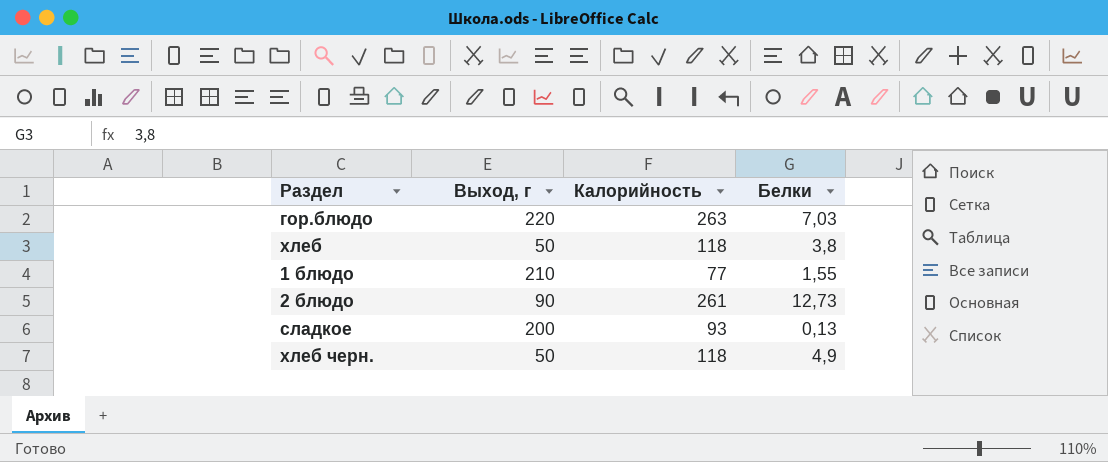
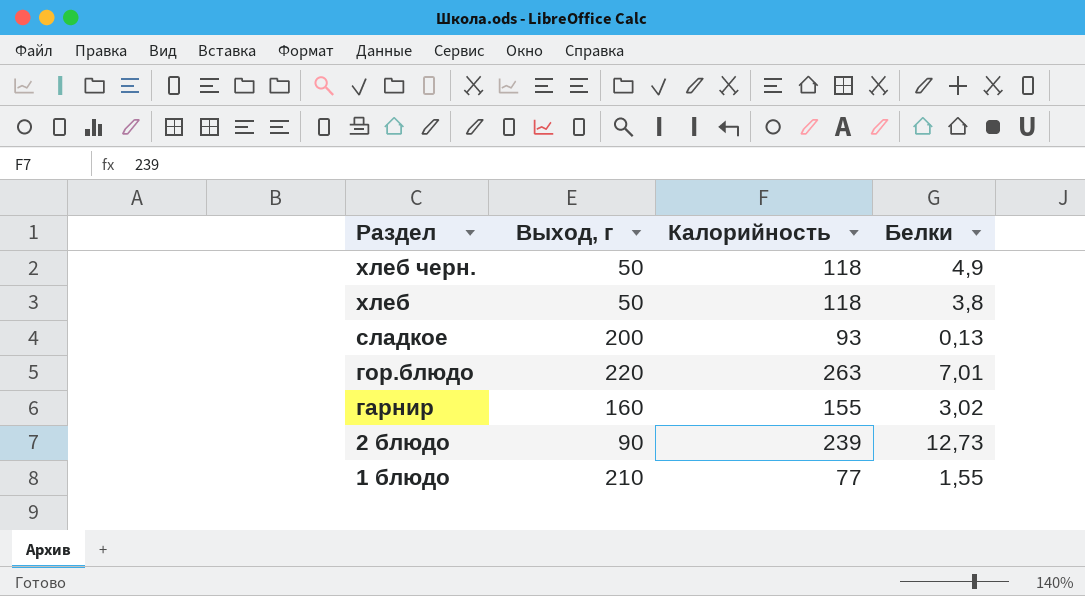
row order: none -> Раздел descending
гор.блюдо | Белки: 7,03 -> 7,01
row гарнир: none -> 160 | 155 | 3,02
2 блюдо | Калорийность: 261 -> 239

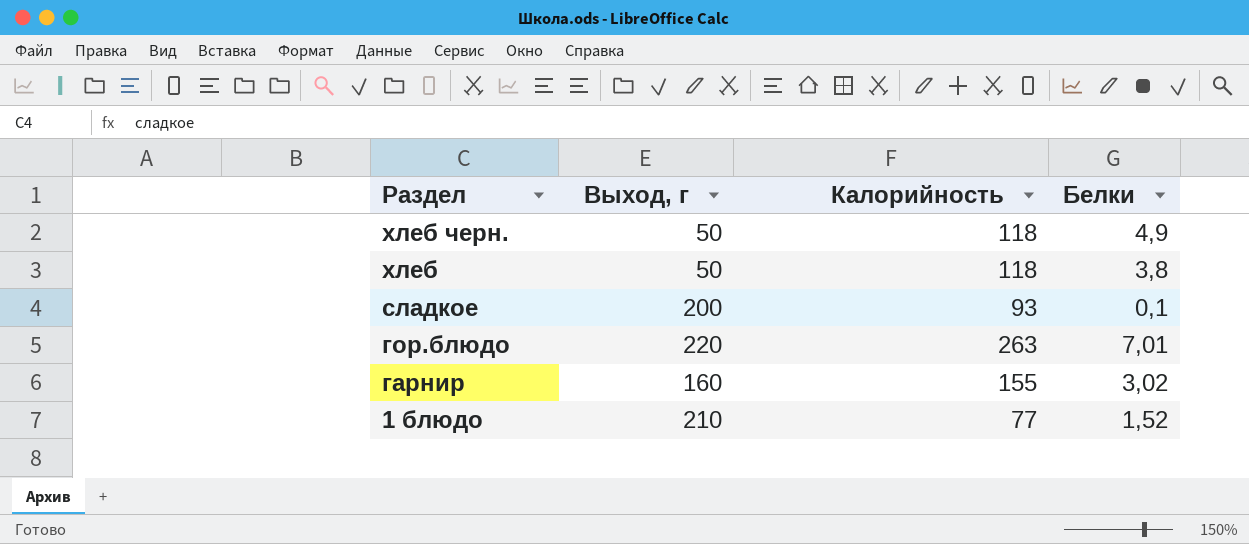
row 2 блюдо: 90 | 239 | 12,73 -> none
сладкое | Белки: 0,13 -> 0,1
1 блюдо | Белки: 1,55 -> 1,52

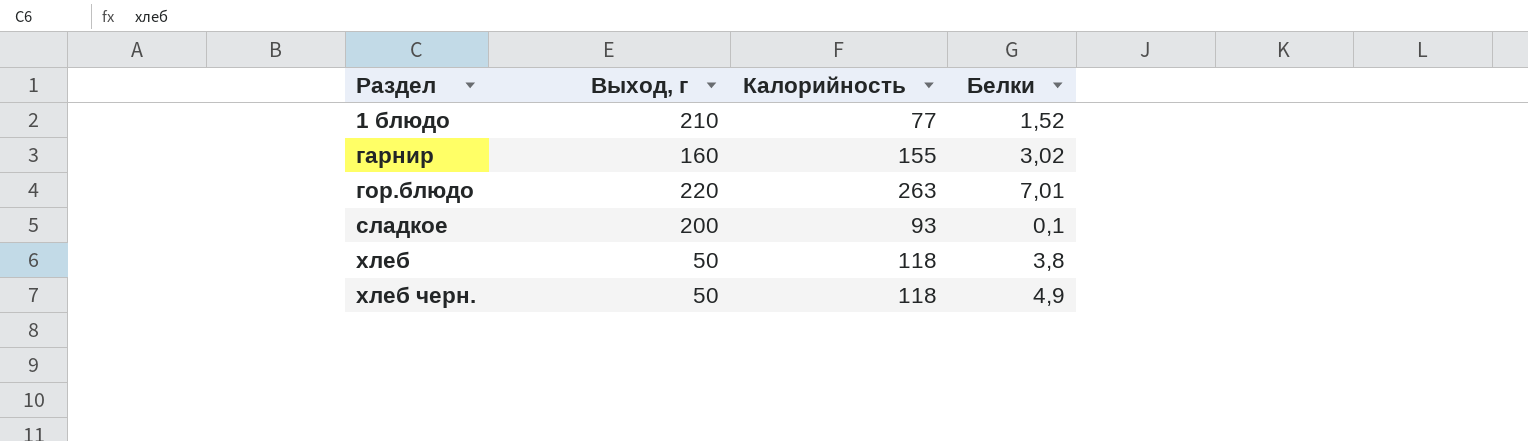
row order: Раздел descending -> Раздел ascending

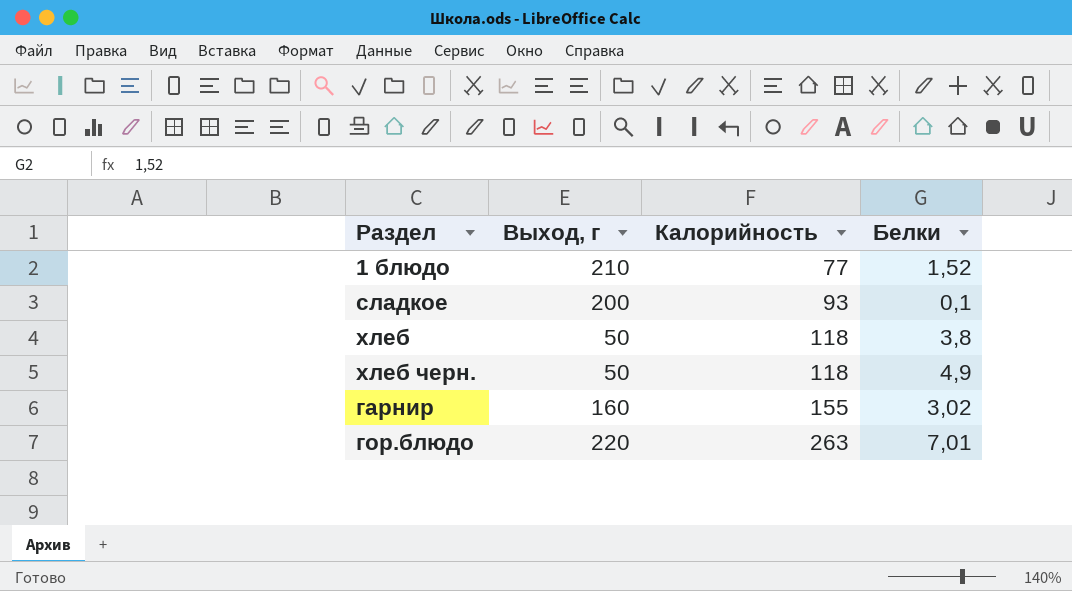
row order: Раздел ascending -> Калорийность ascending

